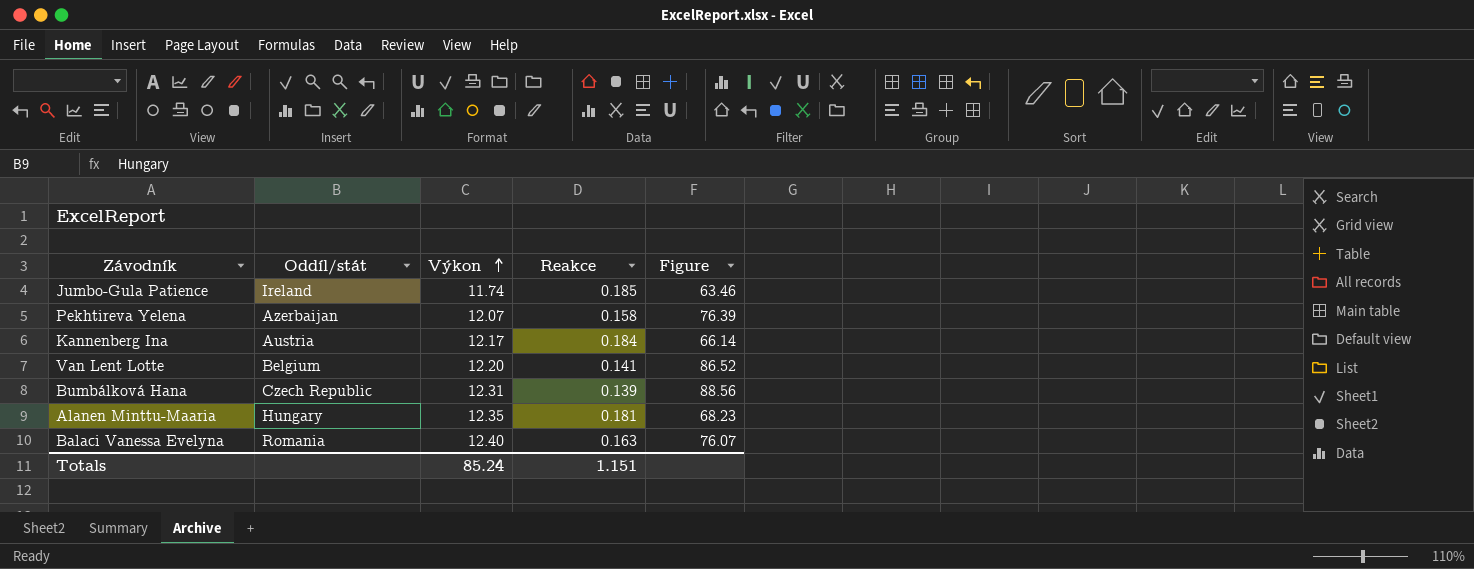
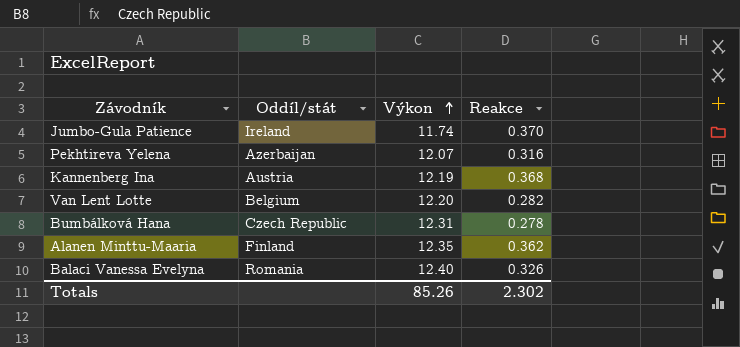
column Figure | formula: [Výkon] / [Reakce] -> none
Jumbo-Gula Patience | Reakce: 0.185 -> 0.370
Pekhtireva Yelena | Reakce: 0.158 -> 0.316
Kannenberg Ina | Výkon: 12.17 -> 12.19
Kannenberg Ina | Reakce: 0.184 -> 0.368
Van Lent Lotte | Reakce: 0.141 -> 0.282
Bumbálková Hana | Reakce: 0.139 -> 0.278
Alanen Minttu-Maaria | Oddíl/stát: Hungary -> Finland
Alanen Minttu-Maaria | Reakce: 0.181 -> 0.362
Balaci Vanessa Evelyna | Reakce: 0.163 -> 0.326
Totals | Výkon: 85.24 -> 85.26
Totals | Reakce: 1.151 -> 2.302

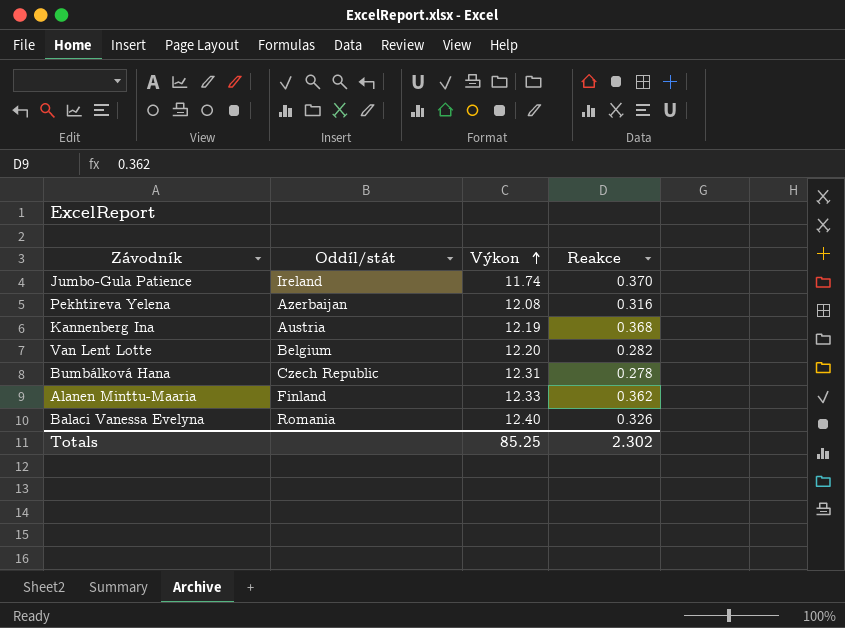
Pekhtireva Yelena | Výkon: 12.07 -> 12.08
Alanen Minttu-Maaria | Výkon: 12.35 -> 12.33
Totals | Výkon: 85.26 -> 85.25

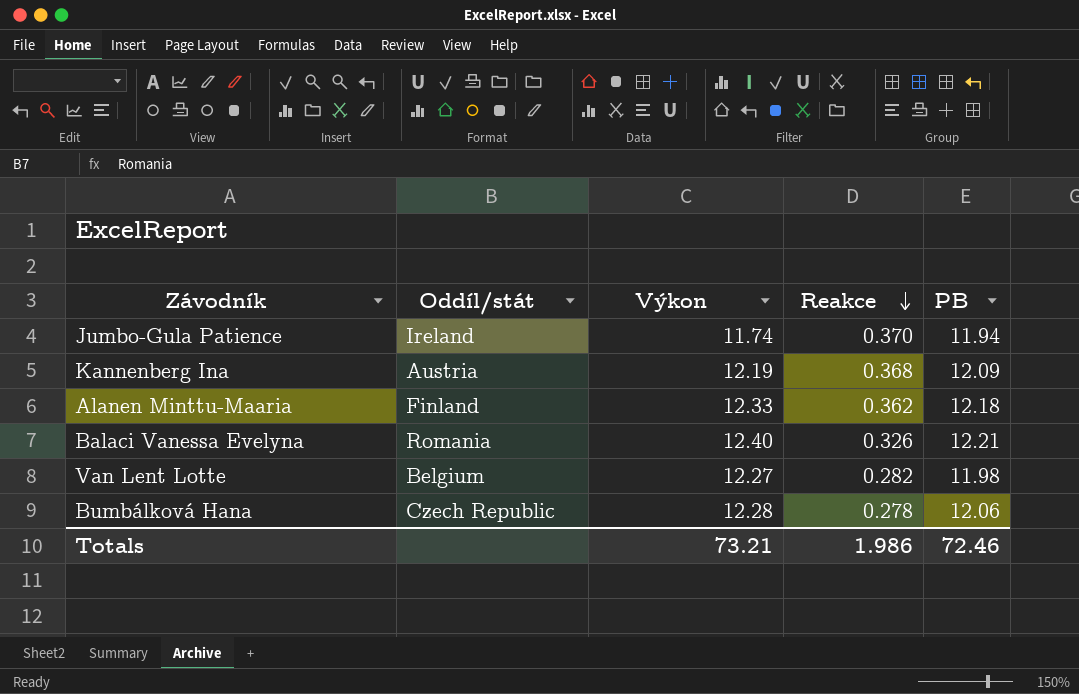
row order: Výkon ascending -> Reakce descending
column PB | position: none -> 5
row Pekhtireva Yelena: Azerbaijan | 12.08 | 0.316 -> none
Van Lent Lotte | Výkon: 12.20 -> 12.27
Bumbálková Hana | Výkon: 12.31 -> 12.28
Totals | Výkon: 85.25 -> 73.21
Totals | Reakce: 2.302 -> 1.986

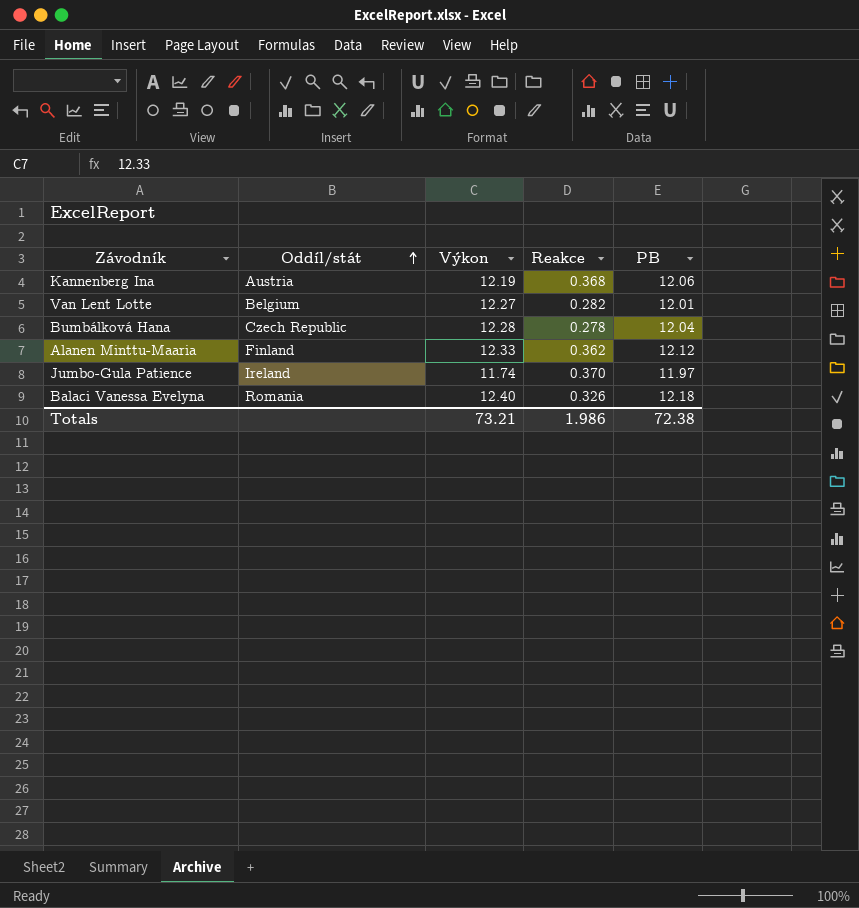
row order: Reakce descending -> Oddíl/stát ascending
Kannenberg Ina | PB: 12.09 -> 12.06
Van Lent Lotte | PB: 11.98 -> 12.01
Bumbálková Hana | PB: 12.06 -> 12.04
Alanen Minttu-Maaria | PB: 12.18 -> 12.12
Jumbo-Gula Patience | PB: 11.94 -> 11.97
Balaci Vanessa Evelyna | PB: 12.21 -> 12.18
Totals | PB: 72.46 -> 72.38

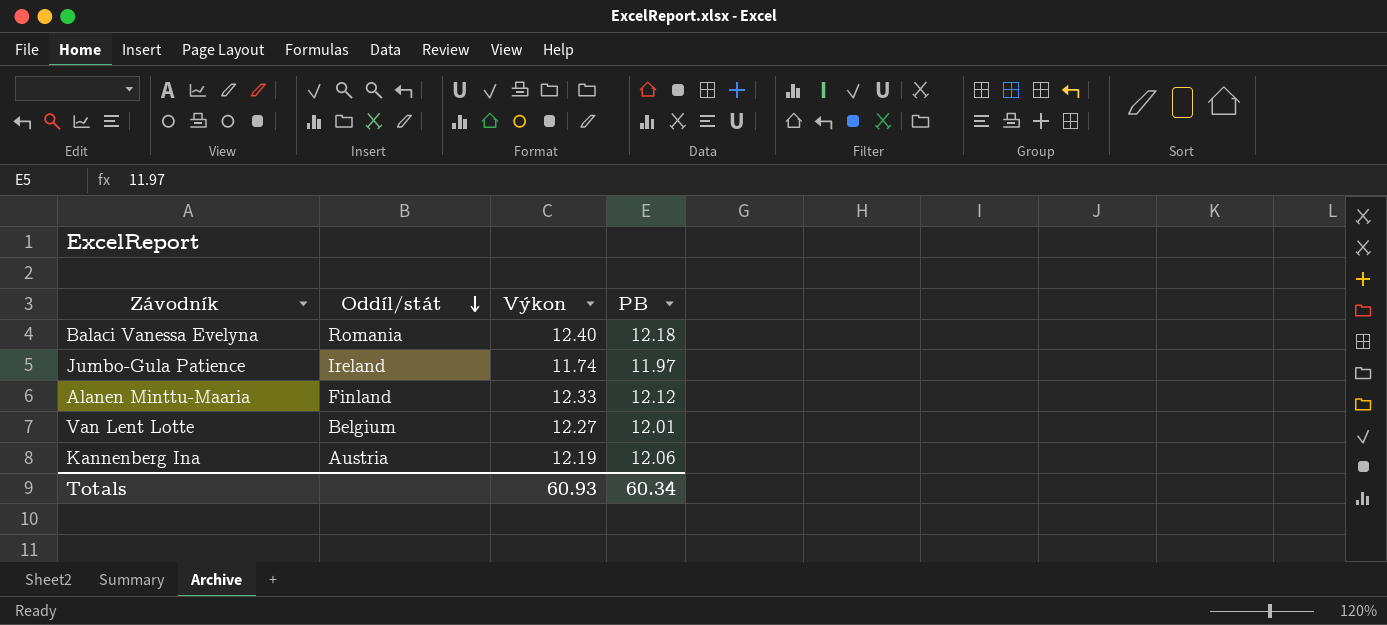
row order: Oddíl/stát ascending -> Oddíl/stát descending
column Reakce | position: 4 -> none
row Bumbálková Hana: Czech Republic | 12.28 | 0.278 | 12.04 -> none
Totals | Výkon: 73.21 -> 60.93
Totals | PB: 72.38 -> 60.34

